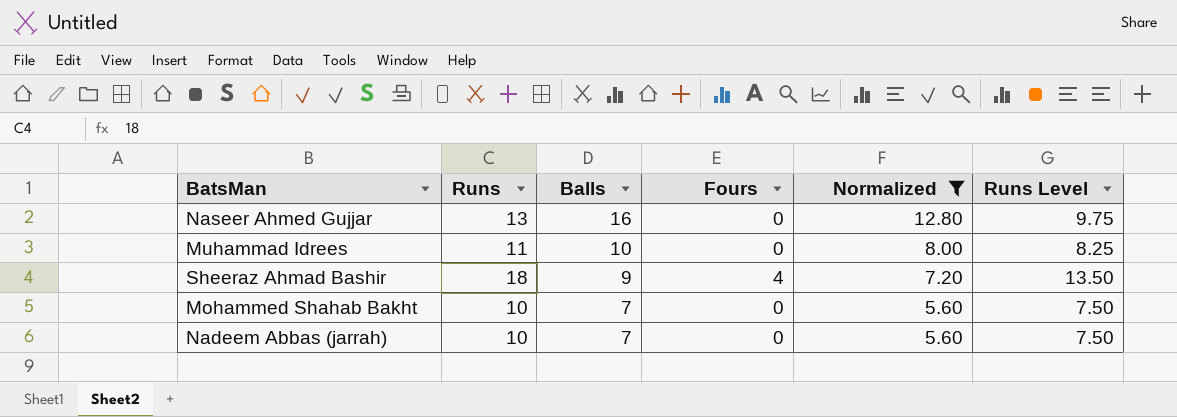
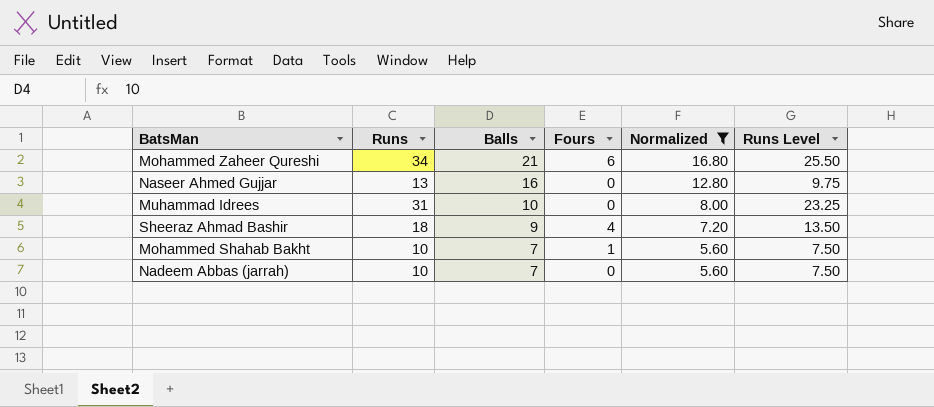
row Mohammed Zaheer Qureshi: none -> 34 | 21 | 6 | 16.80 | 25.50
Muhammad Idrees | Runs: 11 -> 31
Muhammad Idrees | Runs Level: 8.25 -> 23.25
Mohammed Shahab Bakht | Fours: 0 -> 1

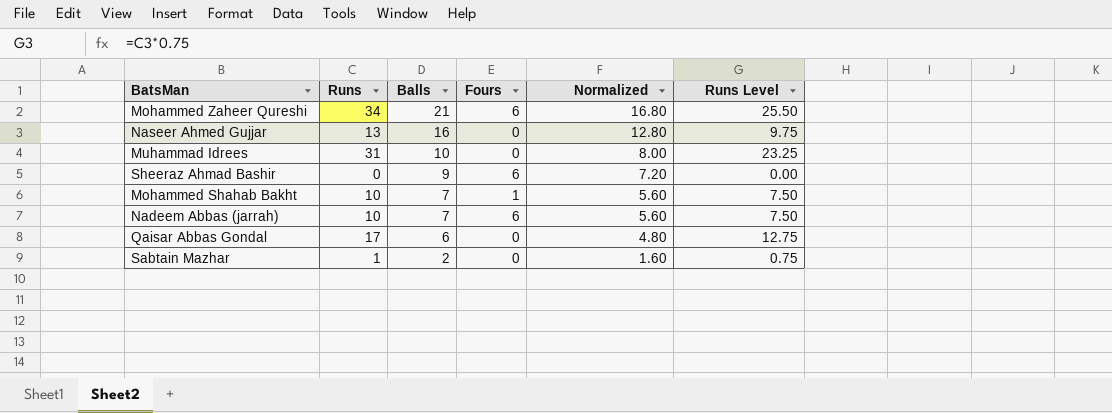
filter: Normalized >= 5.60 -> none
Sheeraz Ahmad Bashir | Runs: 18 -> 0
Sheeraz Ahmad Bashir | Fours: 4 -> 6
Sheeraz Ahmad Bashir | Runs Level: 13.50 -> 0.00
Nadeem Abbas (jarrah) | Fours: 0 -> 6

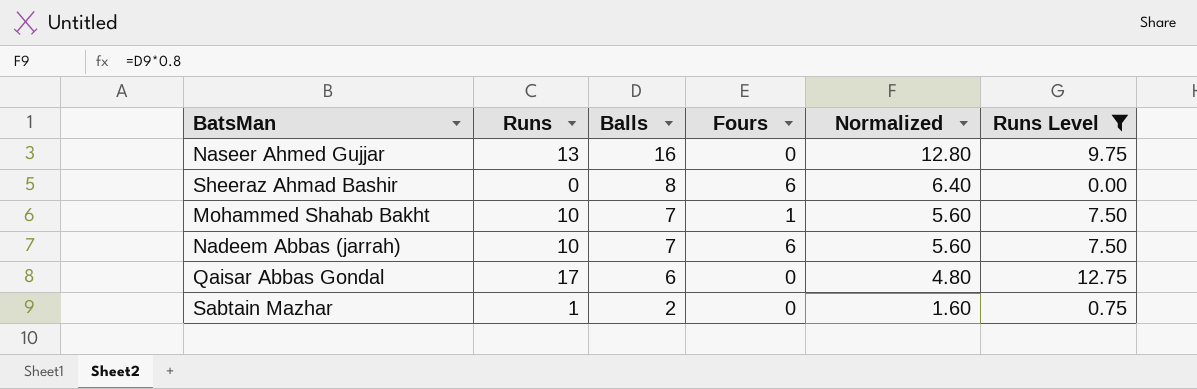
filter: none -> Runs Level <= 12.75
Sheeraz Ahmad Bashir | Balls: 9 -> 8
Sheeraz Ahmad Bashir | Normalized: 7.20 -> 6.40

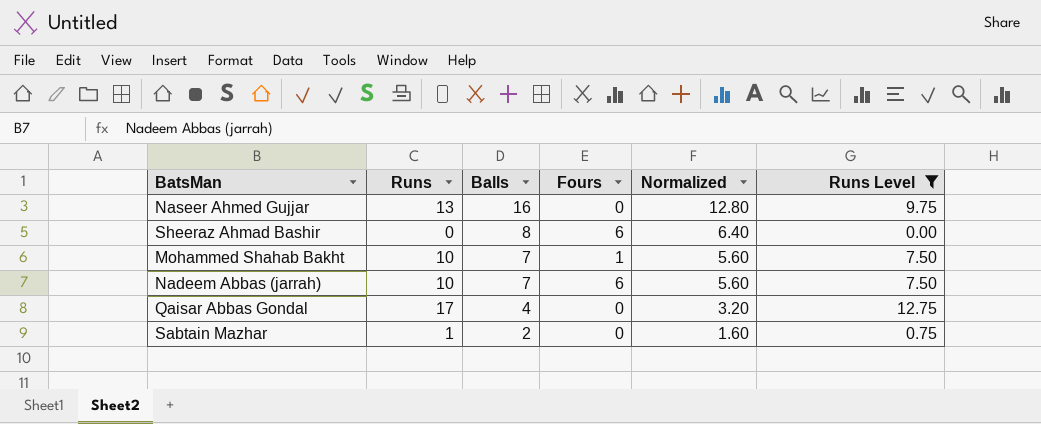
Qaisar Abbas Gondal | Balls: 6 -> 4
Qaisar Abbas Gondal | Normalized: 4.80 -> 3.20

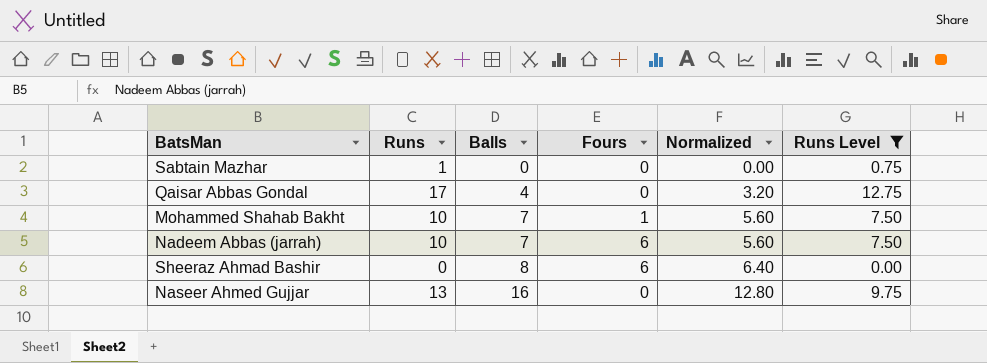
row order: Balls descending -> Balls ascending
Sabtain Mazhar | Balls: 2 -> 0
Sabtain Mazhar | Normalized: 1.60 -> 0.00

